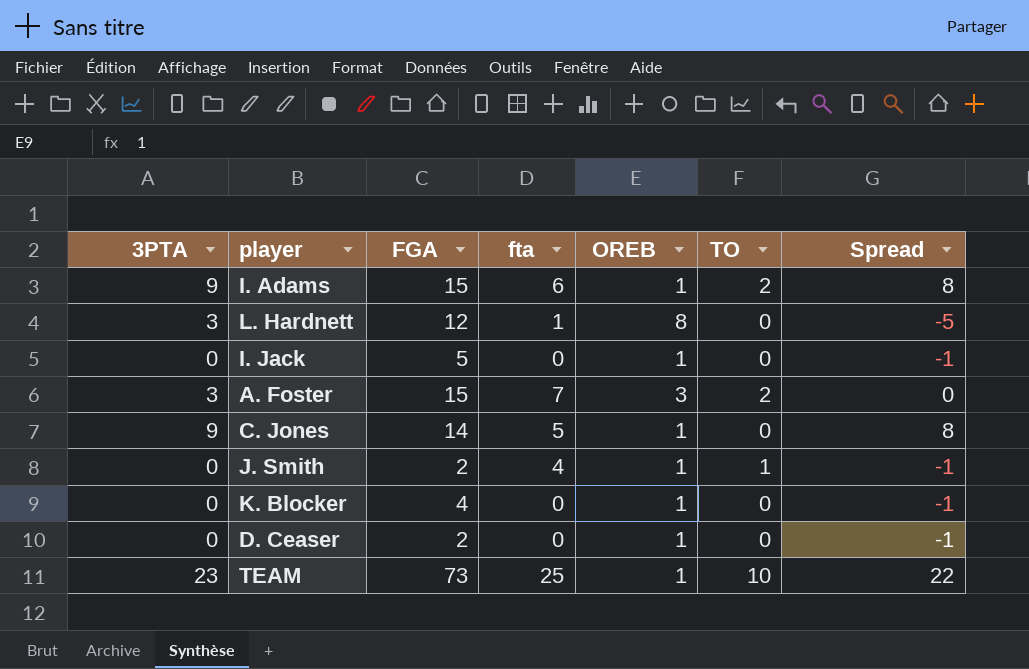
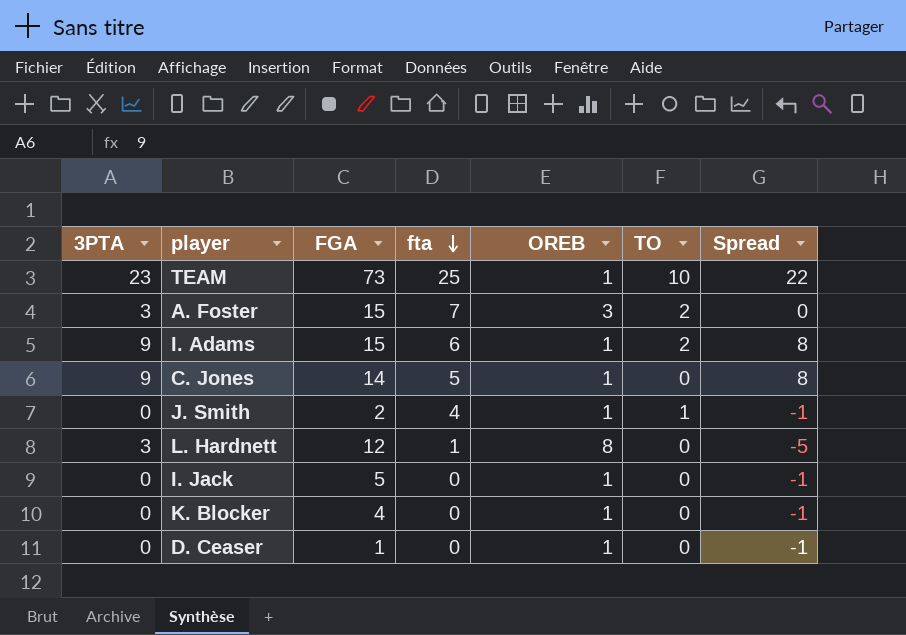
row order: none -> fta descending
D. Ceaser | FGA: 2 -> 1

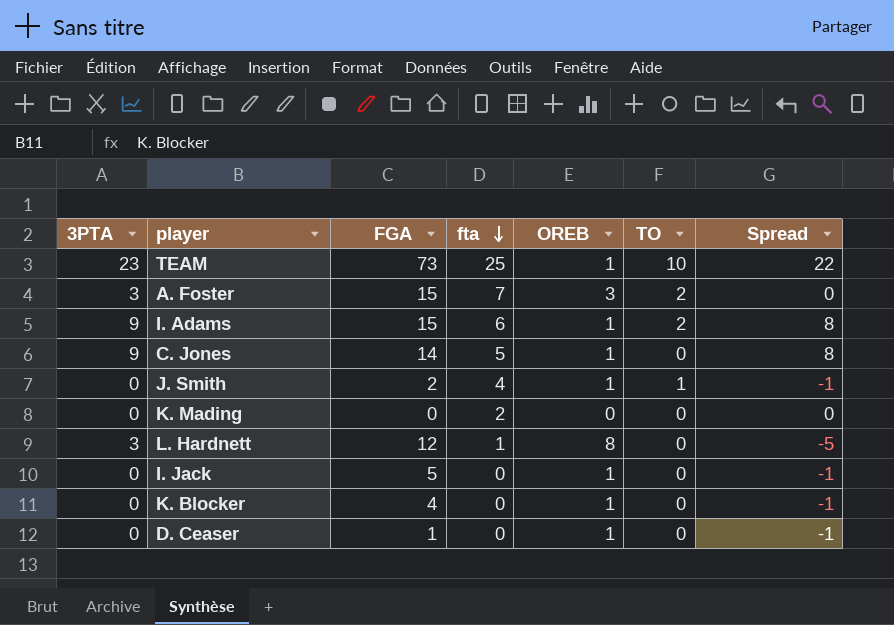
row K. Mading: none -> 0 | 0 | 2 | 0 | 0 | 0

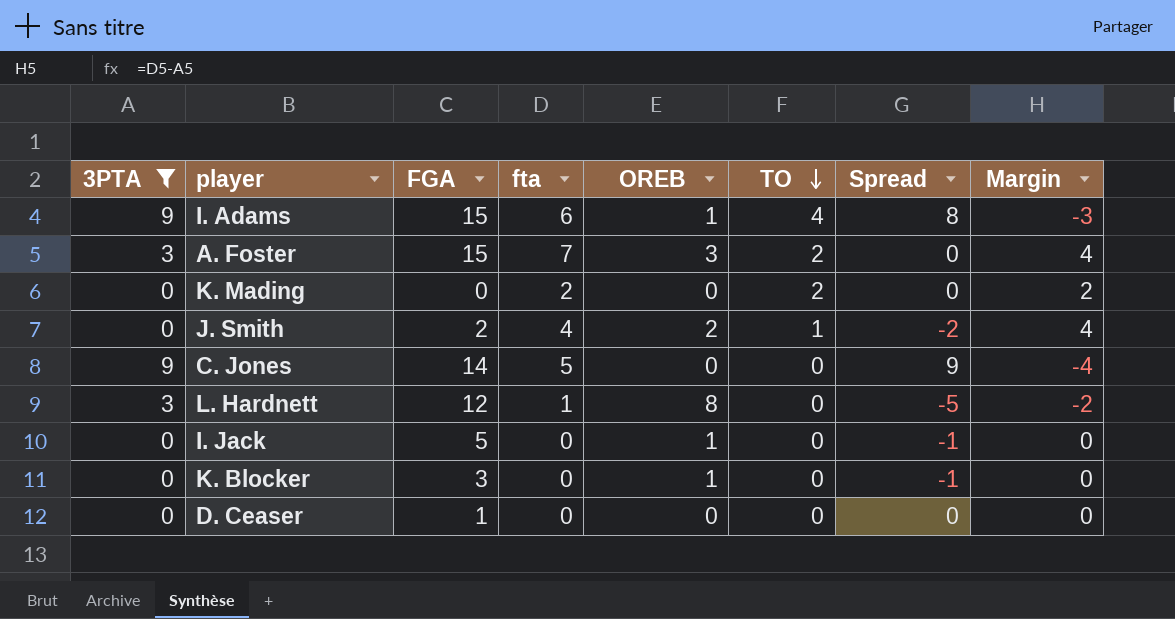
filter: none -> 3PTA != 23
row order: fta descending -> TO descending
column Margin | formula: none -> [fta] - [3PTA]
I. Adams | TO: 2 -> 4
K. Mading | TO: 0 -> 2
J. Smith | OREB: 1 -> 2
J. Smith | Spread: -1 -> -2
C. Jones | OREB: 1 -> 0
C. Jones | Spread: 8 -> 9
K. Blocker | FGA: 4 -> 3
D. Ceaser | OREB: 1 -> 0
D. Ceaser | Spread: -1 -> 0

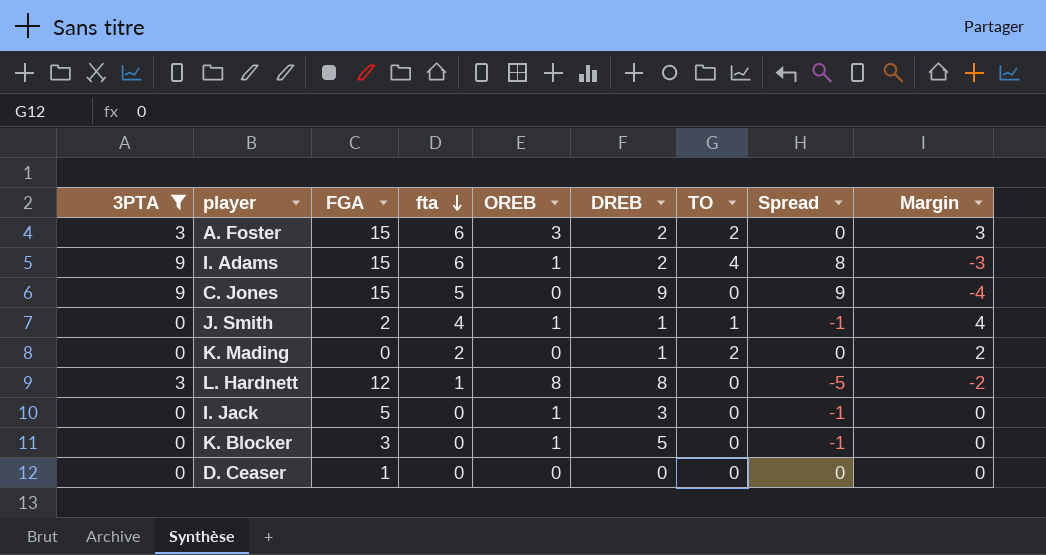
row order: TO descending -> fta descending
column DREB | position: none -> 6
A. Foster | fta: 7 -> 6
A. Foster | Margin: 4 -> 3
C. Jones | FGA: 14 -> 15
J. Smith | OREB: 2 -> 1
J. Smith | Spread: -2 -> -1

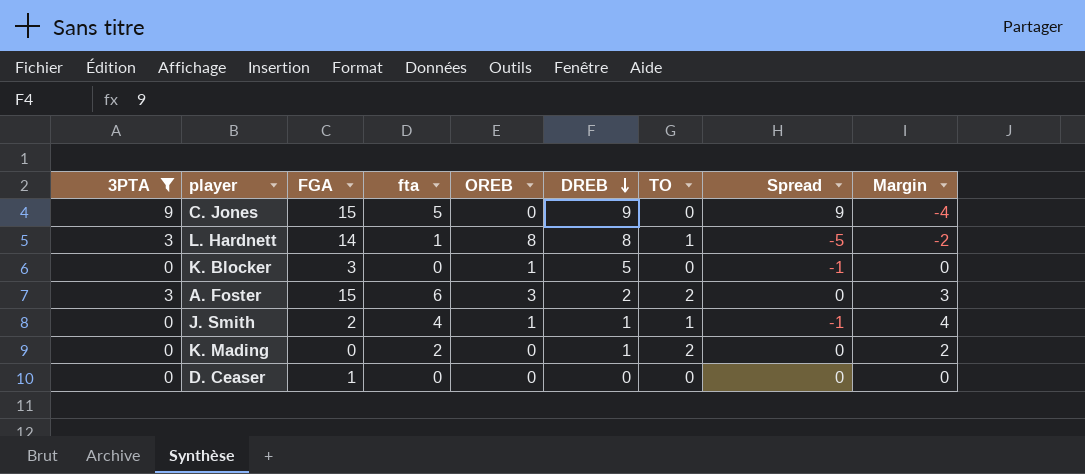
row order: fta descending -> DREB descending
row I. Adams: 9 | 15 | 6 | 1 | 2 | 4 | 8 | -3 -> none
row I. Jack: 0 | 5 | 0 | 1 | 3 | 0 | -1 | 0 -> none
L. Hardnett | FGA: 12 -> 14
L. Hardnett | TO: 0 -> 1

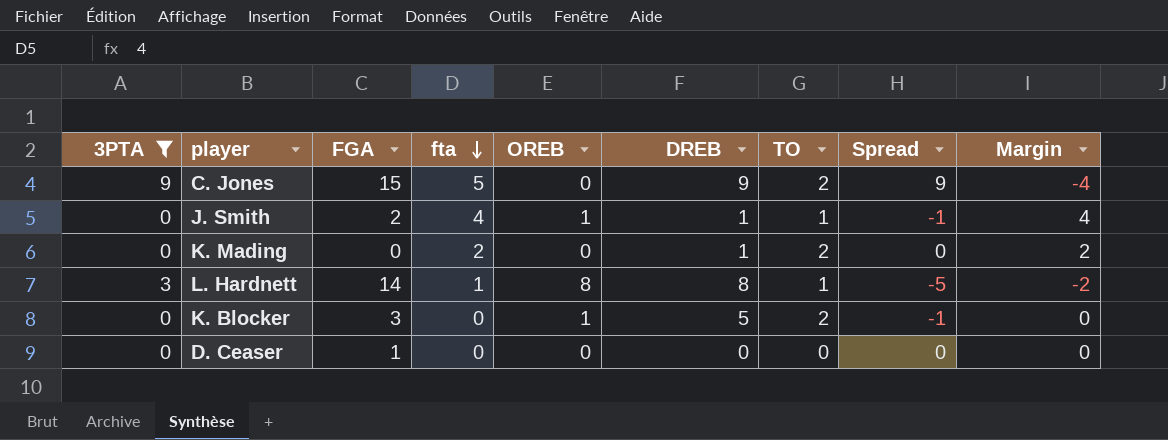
row order: DREB descending -> fta descending
row A. Foster: 3 | 15 | 6 | 3 | 2 | 2 | 0 | 3 -> none
C. Jones | TO: 0 -> 2
K. Blocker | TO: 0 -> 2

